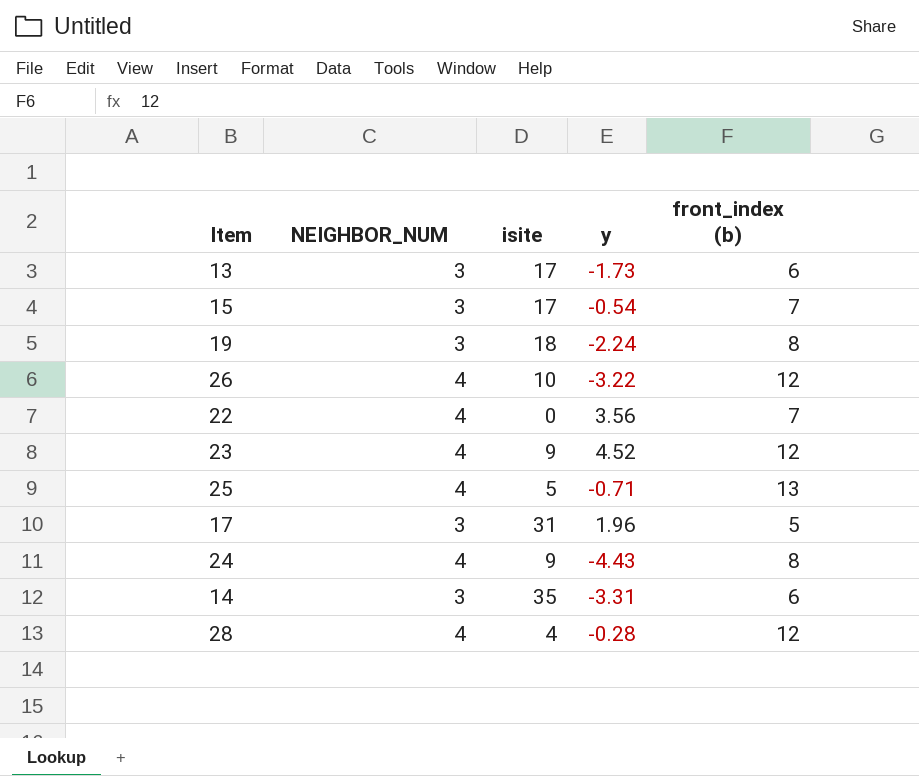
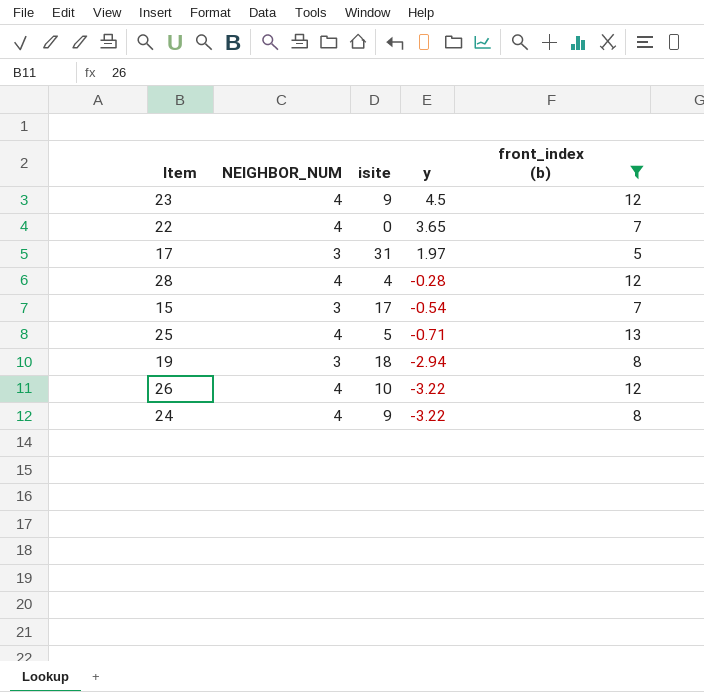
filter: none -> front_index (b) != 6
row order: none -> y descending
23 | y: 4.52 -> 4.5
22 | y: 3.56 -> 3.65
17 | y: 1.96 -> 1.97
19 | y: -2.24 -> -2.94
24 | y: -4.43 -> -3.22

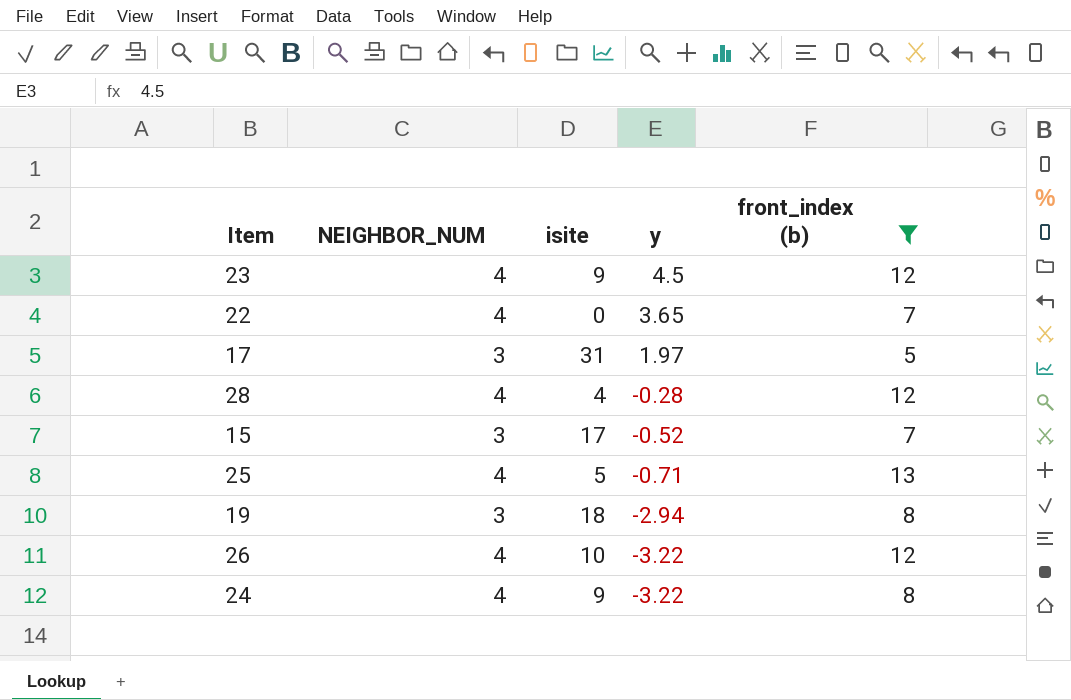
15 | y: -0.54 -> -0.52

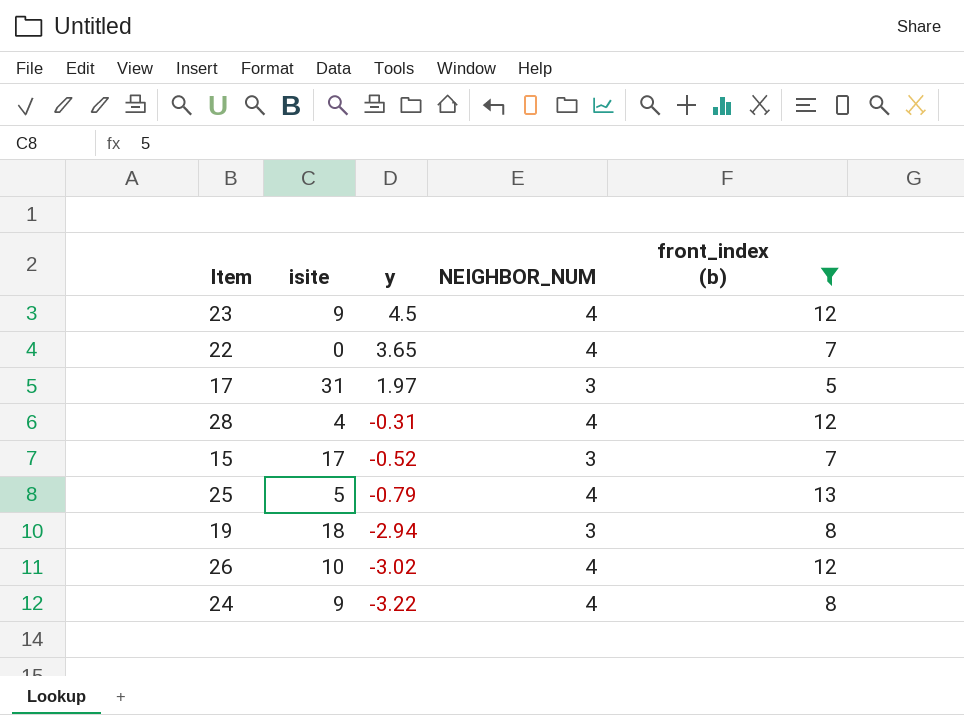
column NEIGHBOR_NUM | position: 2 -> 4
28 | y: -0.28 -> -0.31
25 | y: -0.71 -> -0.79
26 | y: -3.22 -> -3.02

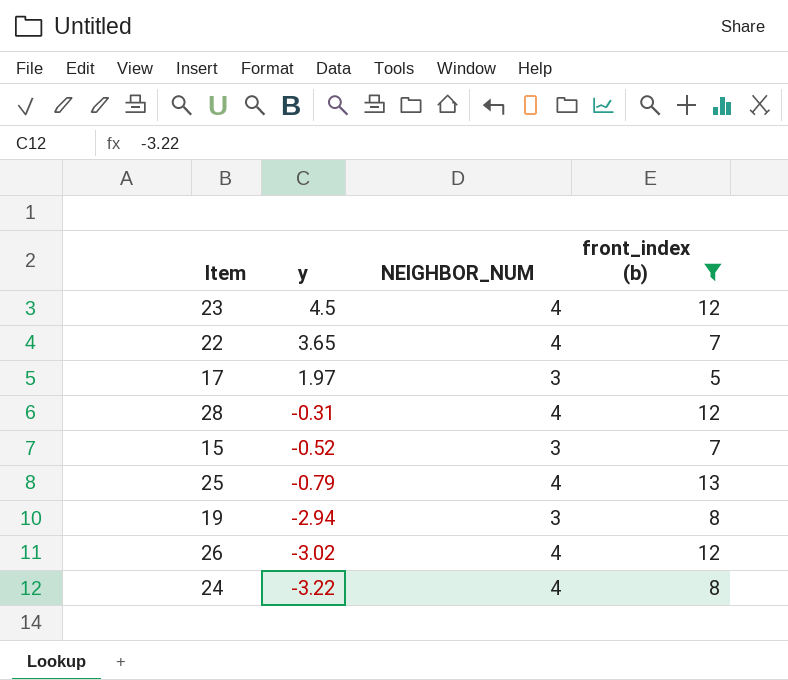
column isite | position: 2 -> none

